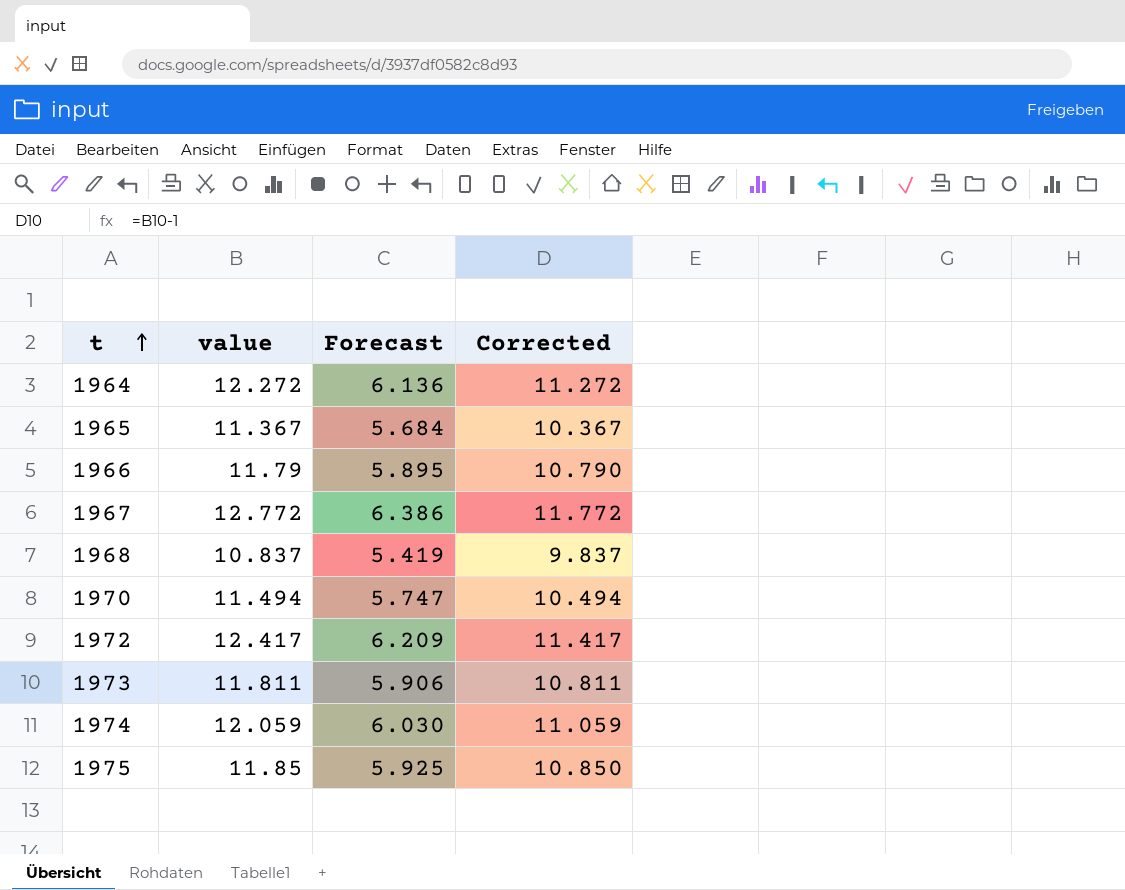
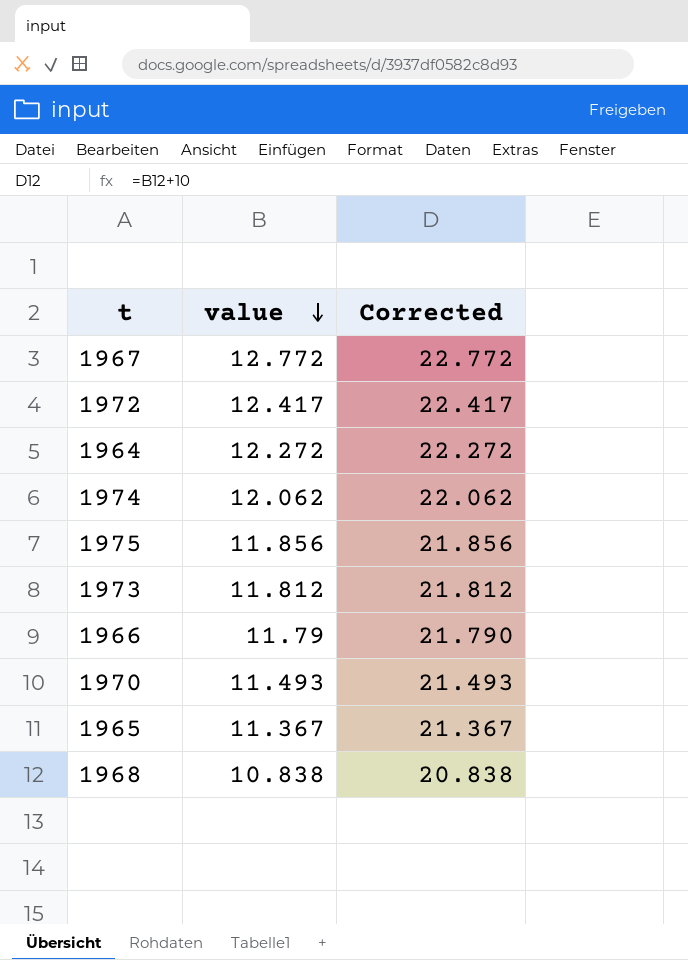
row order: t ascending -> value descending
column Forecast | formula: [value] * 0.5 -> none
column Corrected | formula: [value] - 1 -> [value] + 10
1974 | value: 12.059 -> 12.062
1975 | value: 11.85 -> 11.856
1973 | value: 11.811 -> 11.812
1970 | value: 11.494 -> 11.493
1968 | value: 10.837 -> 10.838

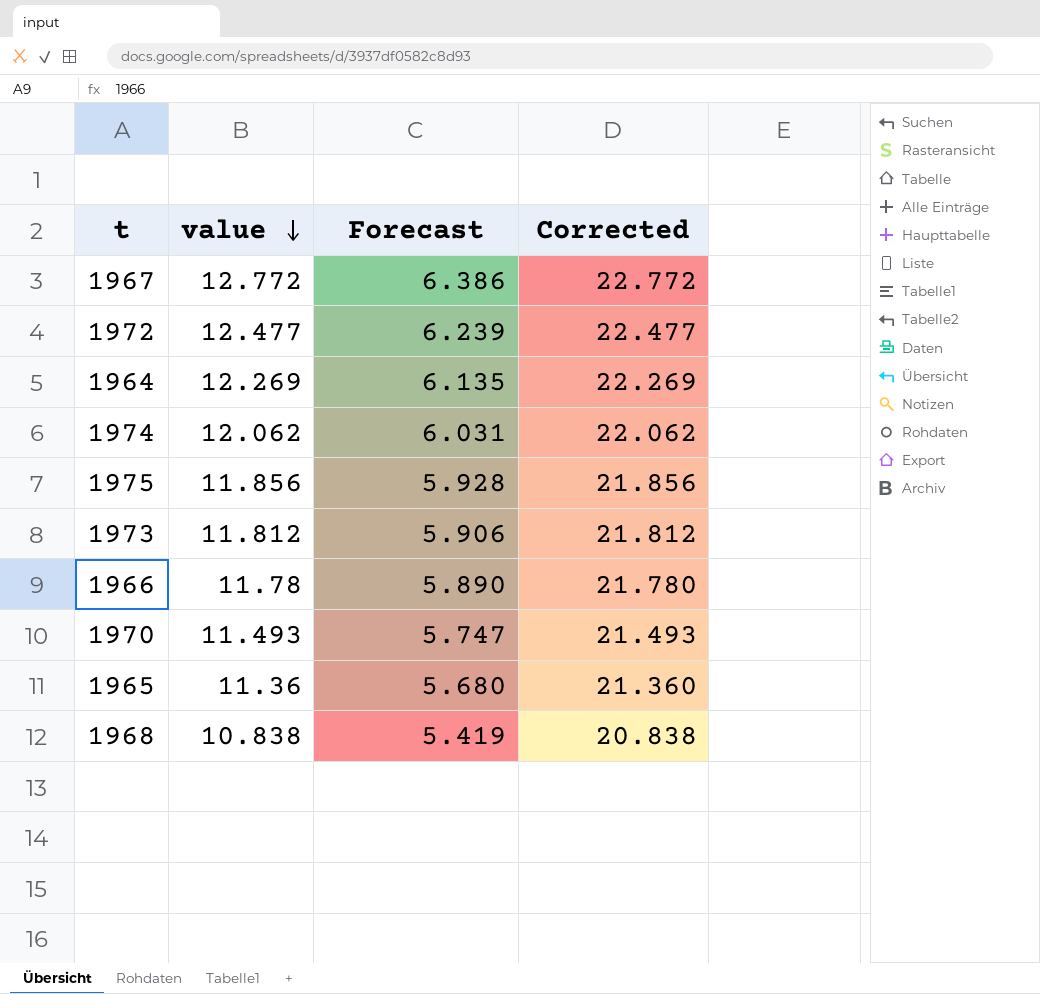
column Forecast | formula: none -> [value] * 0.5
1972 | value: 12.417 -> 12.477
1972 | Corrected: 22.417 -> 22.477
1964 | value: 12.272 -> 12.269
1964 | Corrected: 22.272 -> 22.269
1966 | value: 11.79 -> 11.78
1966 | Corrected: 21.790 -> 21.780
1965 | value: 11.367 -> 11.36
1965 | Corrected: 21.367 -> 21.360

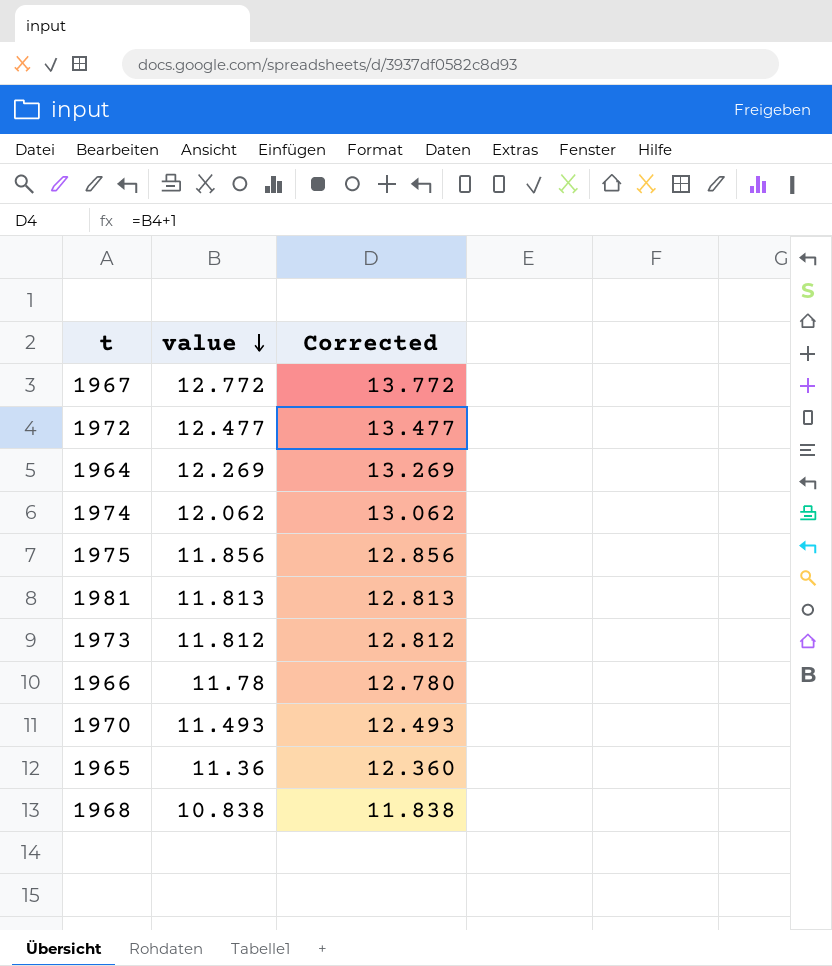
column Forecast | formula: [value] * 0.5 -> none
column Corrected | formula: [value] + 10 -> [value] + 1
row 1981: none -> 11.813 | 12.813

